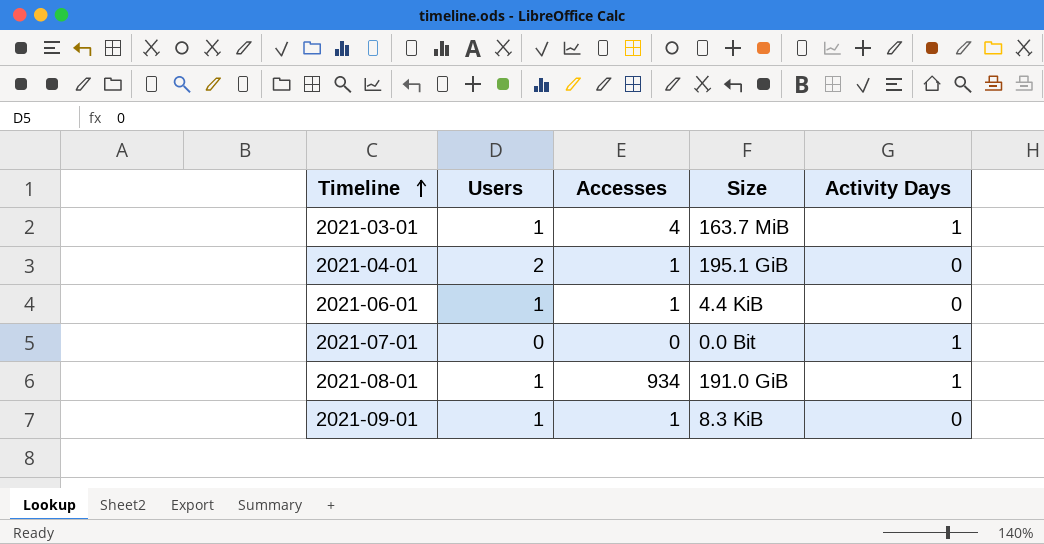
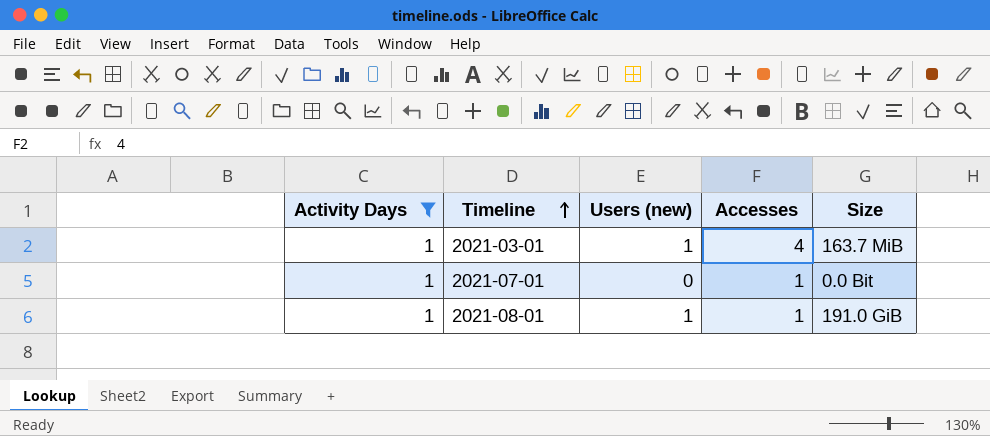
filter: none -> Activity Days = 1
column Activity Days | position: 5 -> 1
column name: Users -> Users (new)
2021-07-01 | Accesses: 0 -> 1
2021-08-01 | Accesses: 934 -> 1

